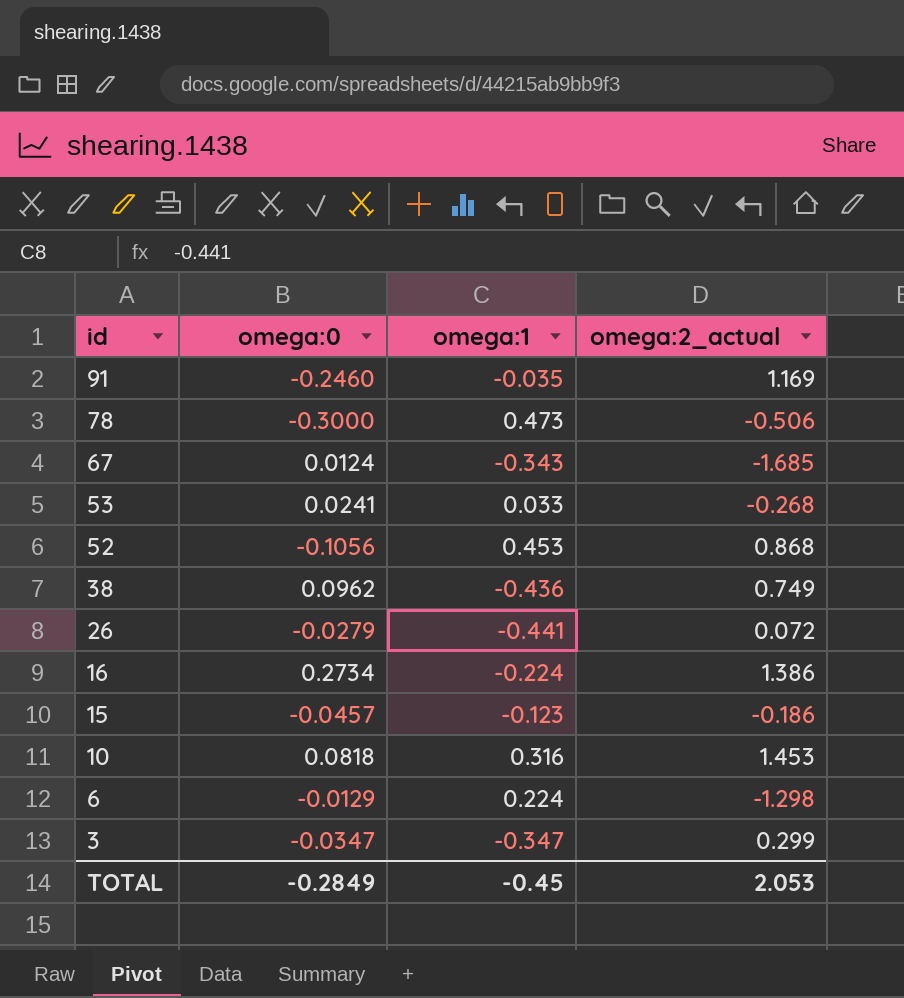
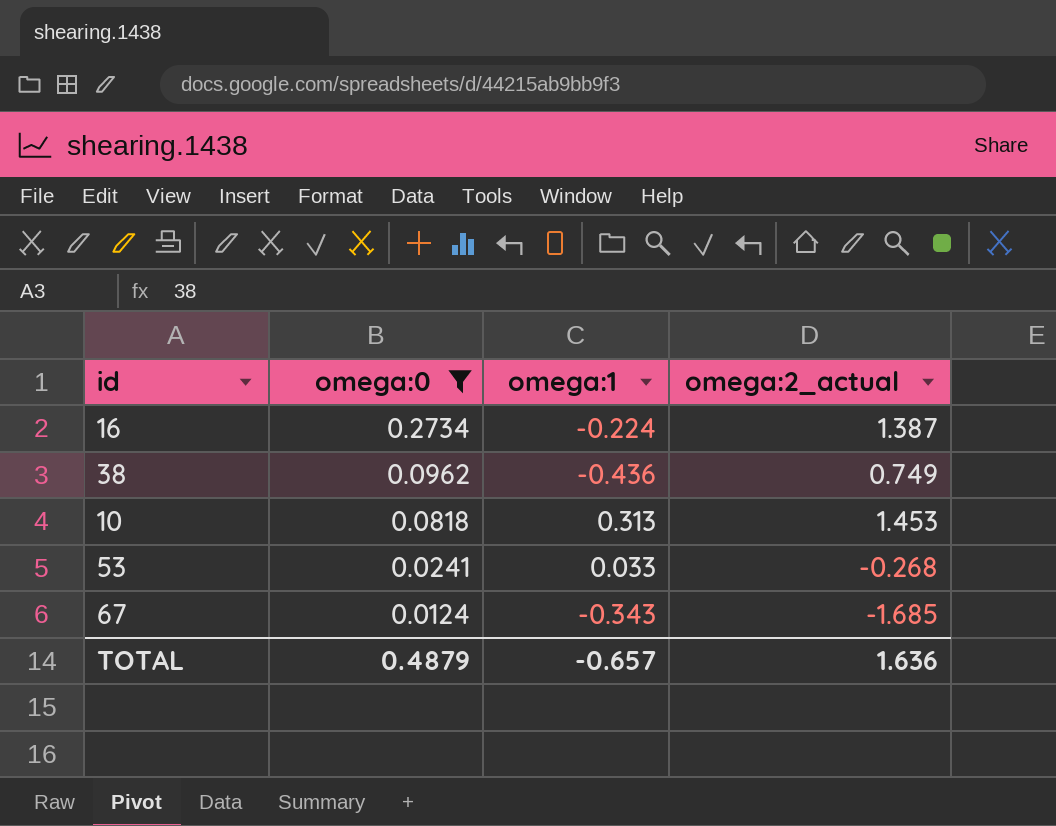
filter: none -> omega:0 >= 0.0124
row order: id descending -> omega:0 descending
16 | omega:2_actual: 1.386 -> 1.387
10 | omega:1: 0.316 -> 0.313
TOTAL | omega:0: -0.2849 -> 0.4879
TOTAL | omega:1: -0.45 -> -0.657
TOTAL | omega:2_actual: 2.053 -> 1.636

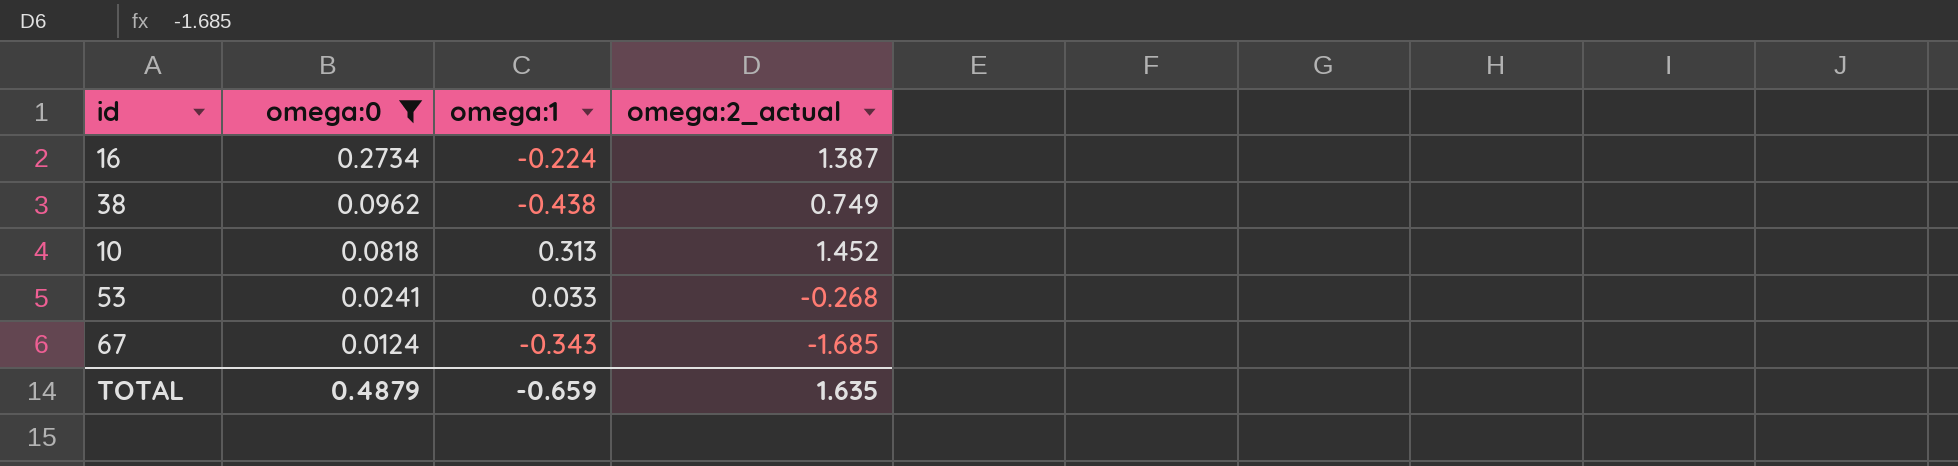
38 | omega:1: -0.436 -> -0.438
10 | omega:2_actual: 1.453 -> 1.452
TOTAL | omega:1: -0.657 -> -0.659
TOTAL | omega:2_actual: 1.636 -> 1.635

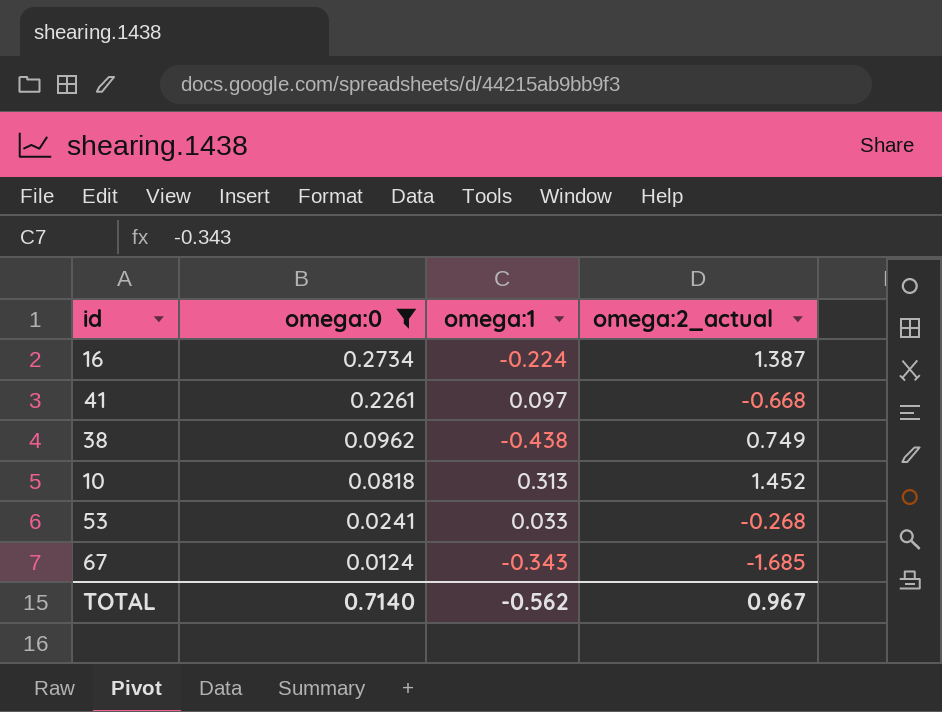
row 41: none -> 0.2261 | 0.097 | -0.668
TOTAL | omega:0: 0.4879 -> 0.7140
TOTAL | omega:1: -0.659 -> -0.562
TOTAL | omega:2_actual: 1.635 -> 0.967

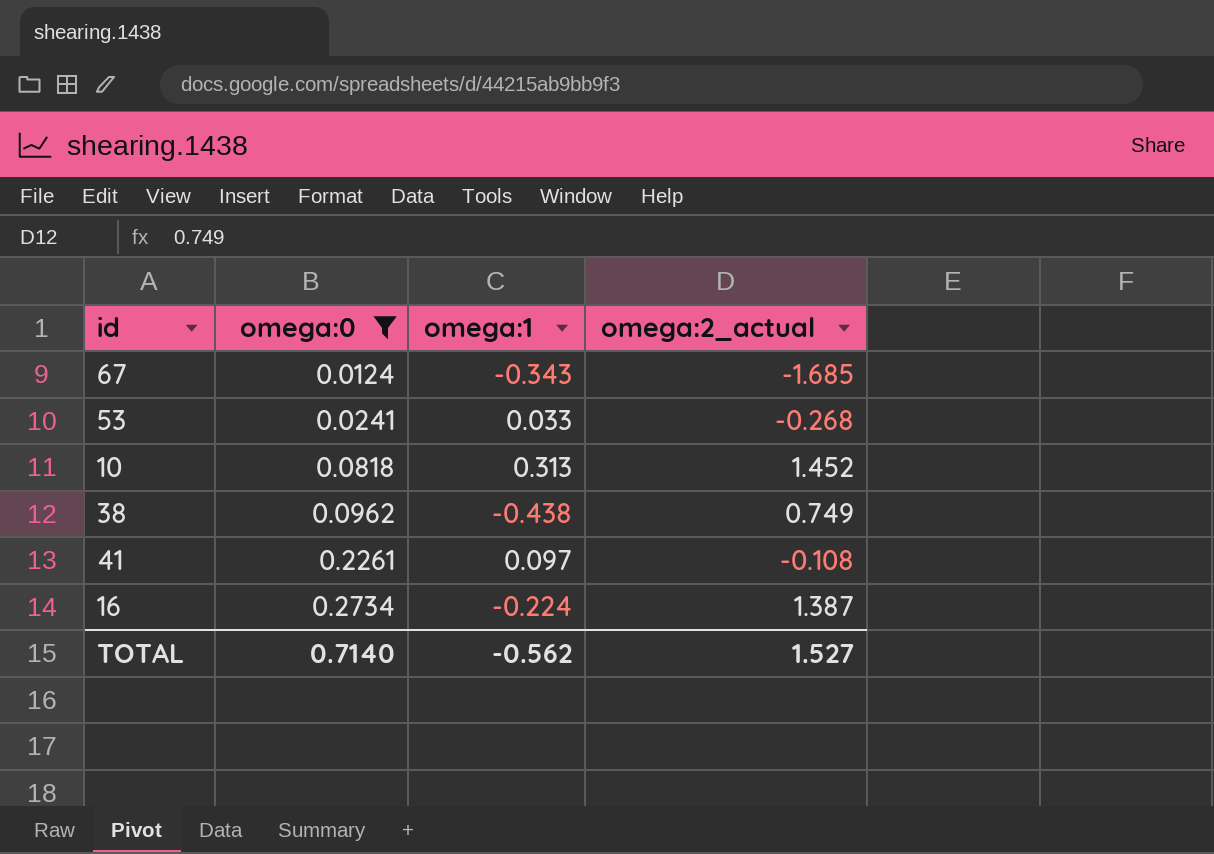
row order: omega:0 descending -> omega:0 ascending
41 | omega:2_actual: -0.668 -> -0.108
TOTAL | omega:2_actual: 0.967 -> 1.527

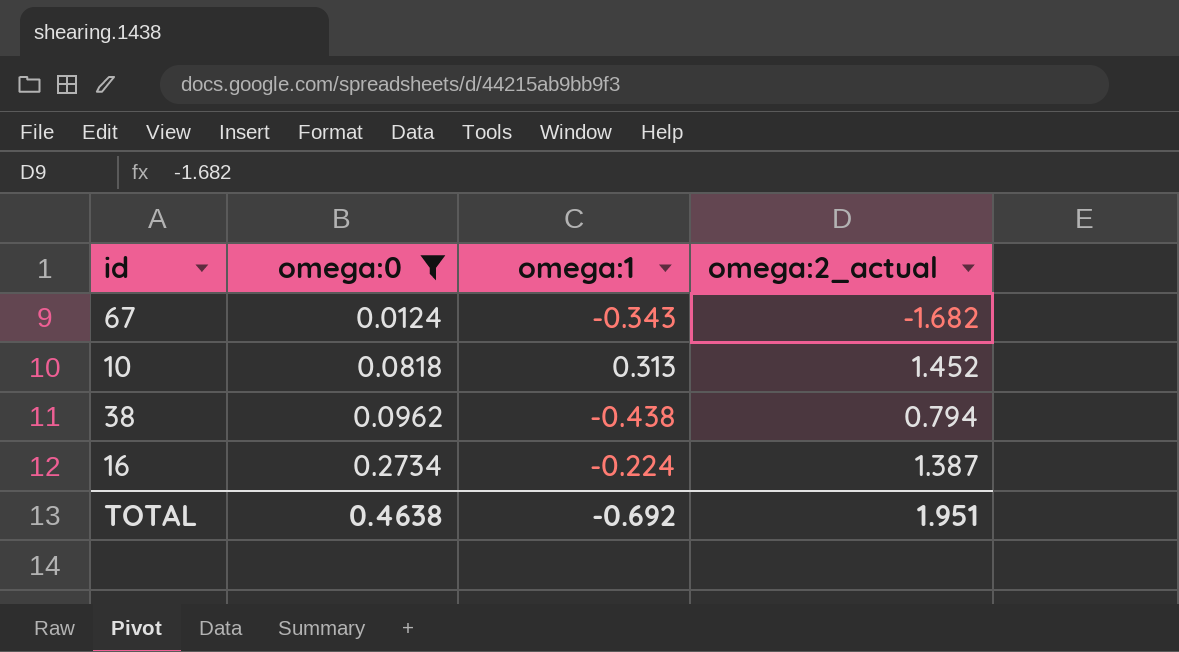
row 53: 0.0241 | 0.033 | -0.268 -> none
row 41: 0.2261 | 0.097 | -0.108 -> none
67 | omega:2_actual: -1.685 -> -1.682
38 | omega:2_actual: 0.749 -> 0.794
TOTAL | omega:0: 0.7140 -> 0.4638
TOTAL | omega:1: -0.562 -> -0.692
TOTAL | omega:2_actual: 1.527 -> 1.951

